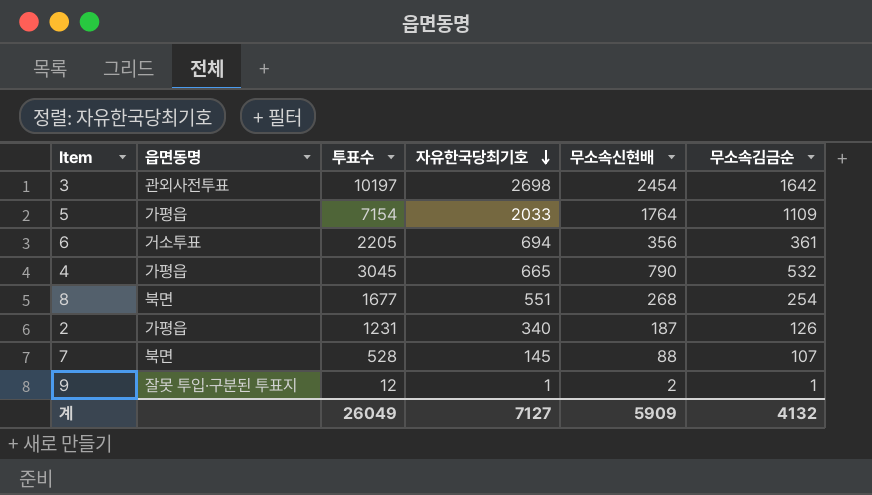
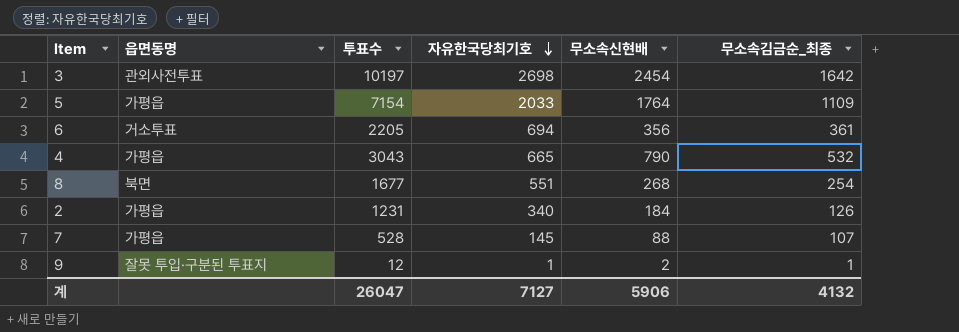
column name: 무소속김금순 -> 무소속김금순_최종
4 | 투표수: 3045 -> 3043
2 | 무소속신현배: 187 -> 184
7 | 읍면동명: 북면 -> 가평읍
계 | 투표수: 26049 -> 26047
계 | 무소속신현배: 5909 -> 5906

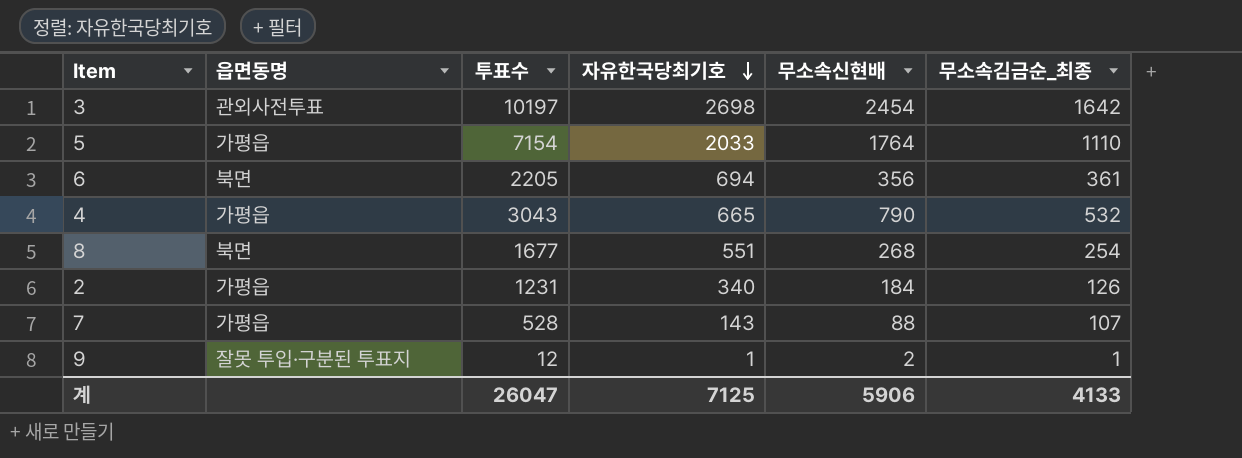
5 | 무소속김금순_최종: 1109 -> 1110
6 | 읍면동명: 거소투표 -> 북면
7 | 자유한국당최기호: 145 -> 143
계 | 자유한국당최기호: 7127 -> 7125
계 | 무소속김금순_최종: 4132 -> 4133

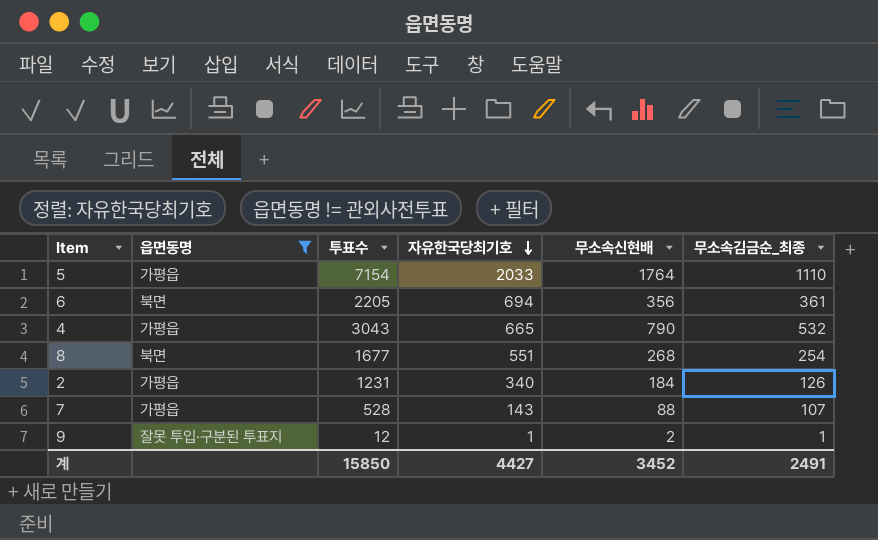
filter: none -> 읍면동명 != 관외사전투표
계 | 투표수: 26047 -> 15850
계 | 자유한국당최기호: 7125 -> 4427
계 | 무소속신현배: 5906 -> 3452
계 | 무소속김금순_최종: 4133 -> 2491

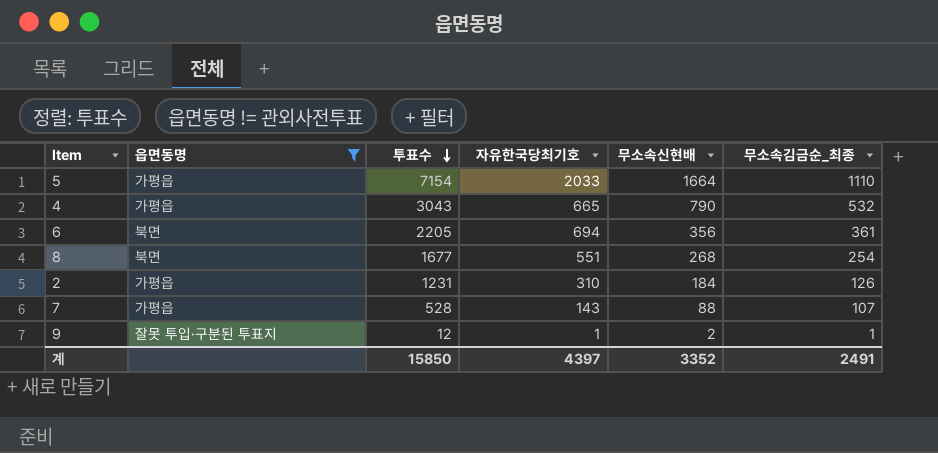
row order: 자유한국당최기호 descending -> 투표수 descending
5 | 무소속신현배: 1764 -> 1664
2 | 자유한국당최기호: 340 -> 310
계 | 자유한국당최기호: 4427 -> 4397
계 | 무소속신현배: 3452 -> 3352

